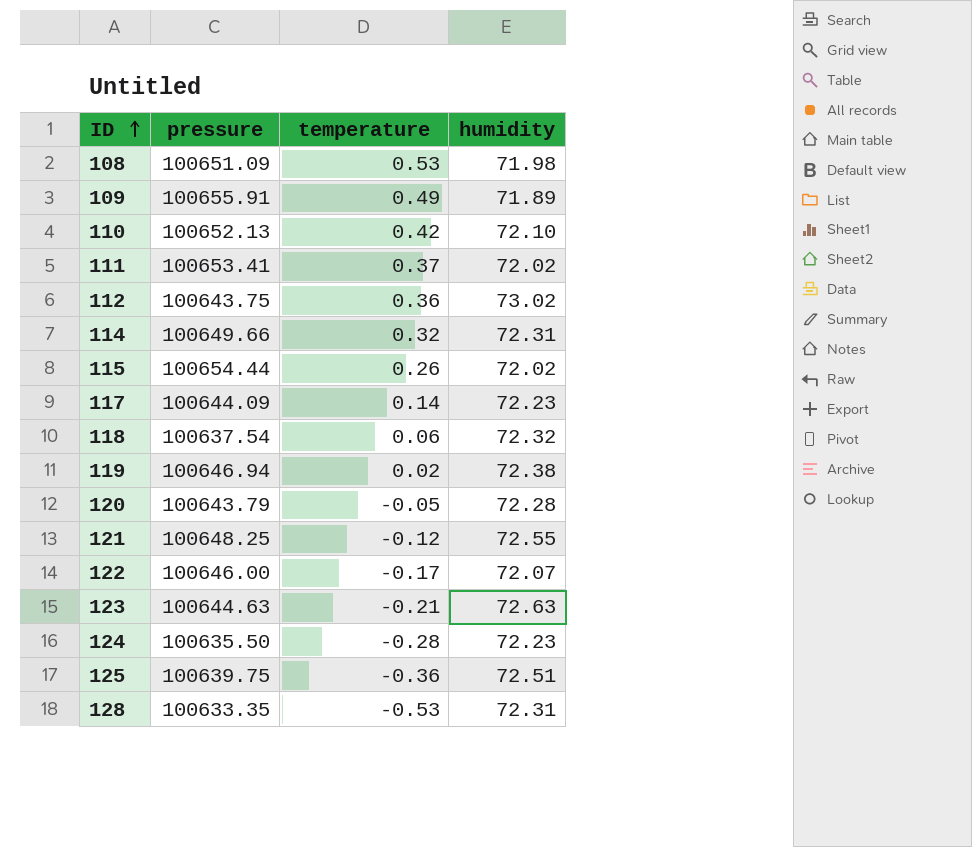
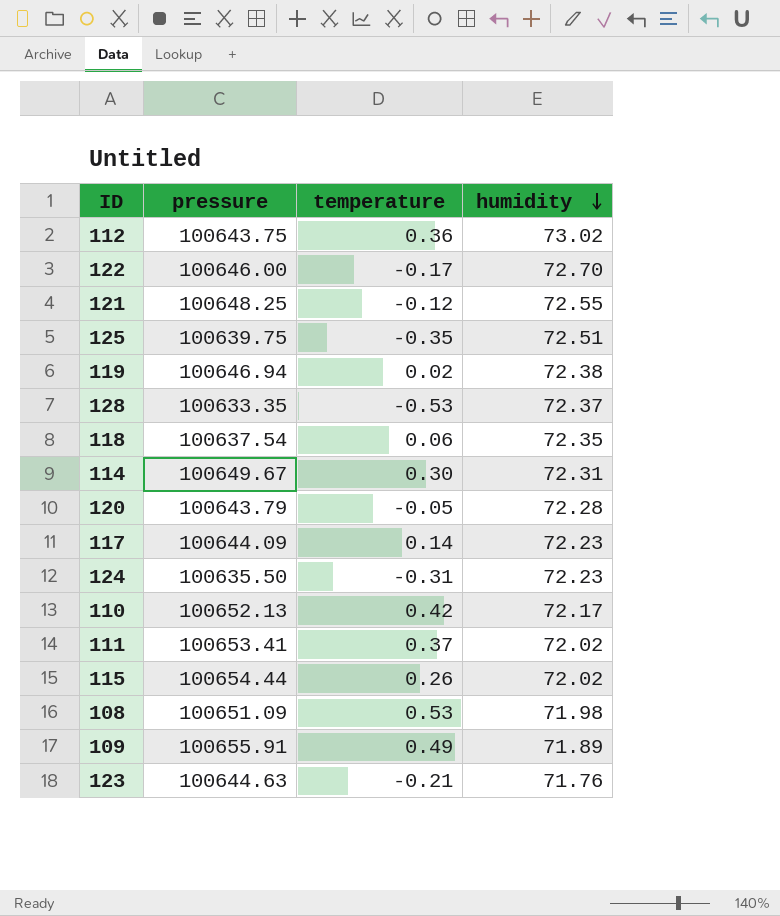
row order: ID ascending -> humidity descending
122 | humidity: 72.07 -> 72.70
125 | temperature: -0.36 -> -0.35
128 | humidity: 72.31 -> 72.37
118 | humidity: 72.32 -> 72.35
114 | pressure: 100649.66 -> 100649.67
114 | temperature: 0.32 -> 0.30
124 | temperature: -0.28 -> -0.31
110 | humidity: 72.10 -> 72.17
123 | humidity: 72.63 -> 71.76

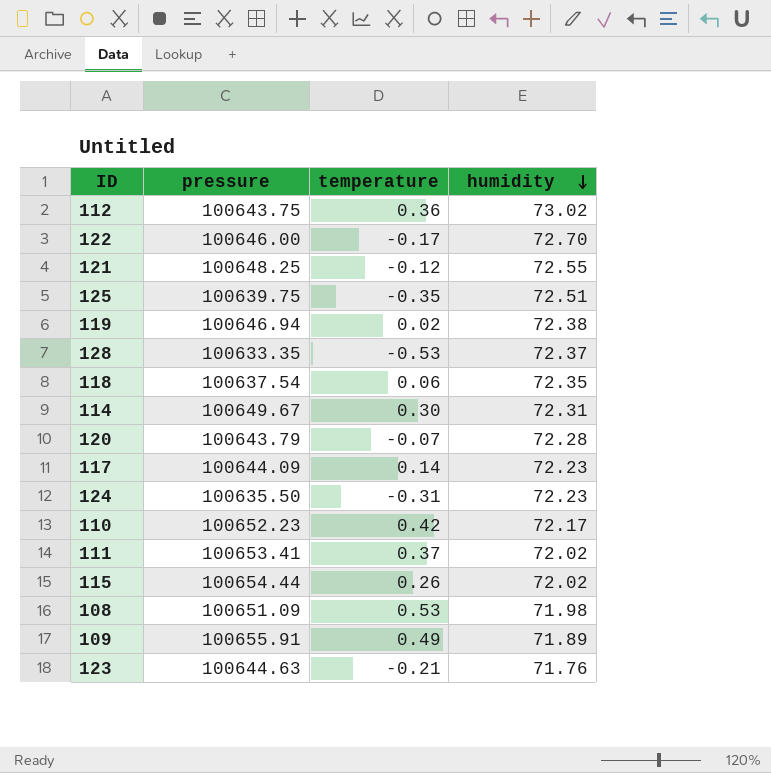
120 | temperature: -0.05 -> -0.07
110 | pressure: 100652.13 -> 100652.23

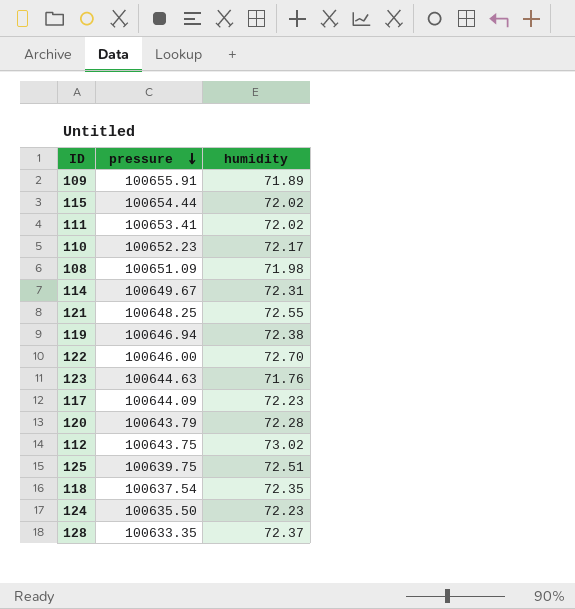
row order: humidity descending -> pressure descending
column temperature | position: 3 -> none

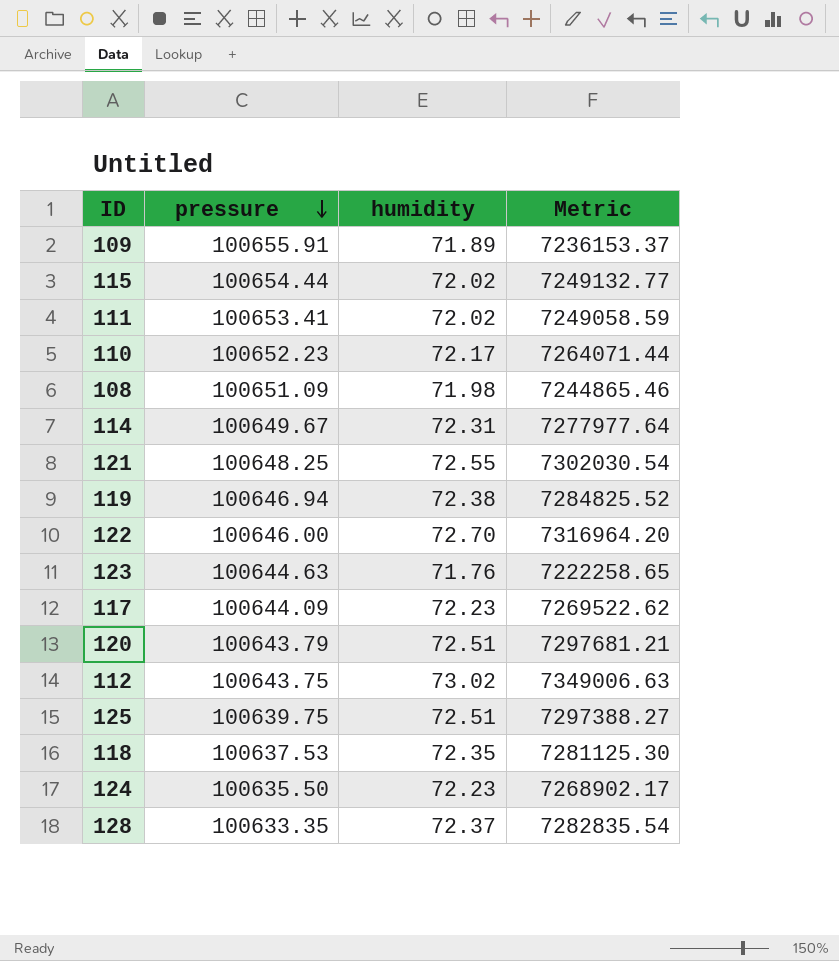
column Metric | formula: none -> [pressure] * [humidity]
120 | humidity: 72.28 -> 72.51
118 | pressure: 100637.54 -> 100637.53

